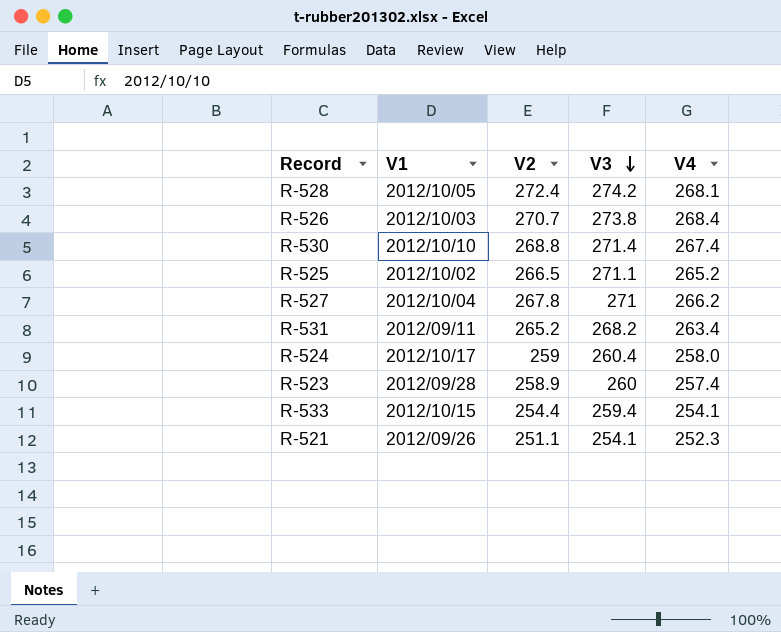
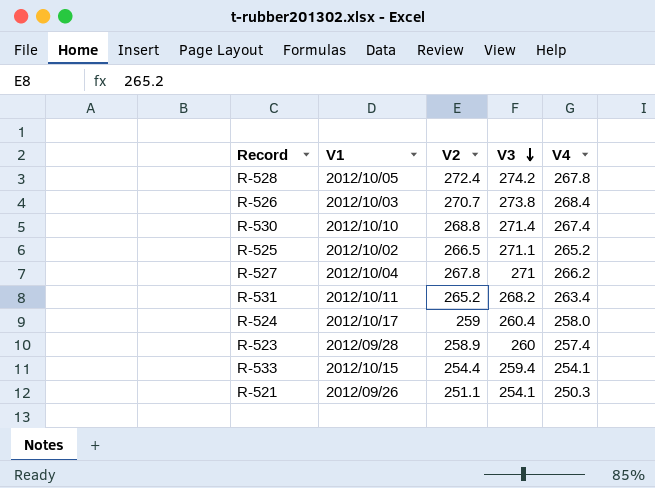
R-528 | V4: 268.1 -> 267.8
R-531 | V1: 2012/09/11 -> 2012/10/11
R-521 | V4: 252.3 -> 250.3

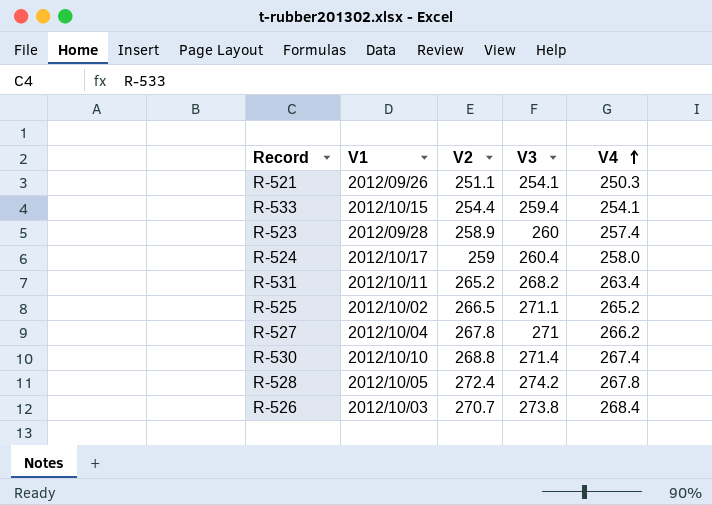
row order: V3 descending -> V4 ascending

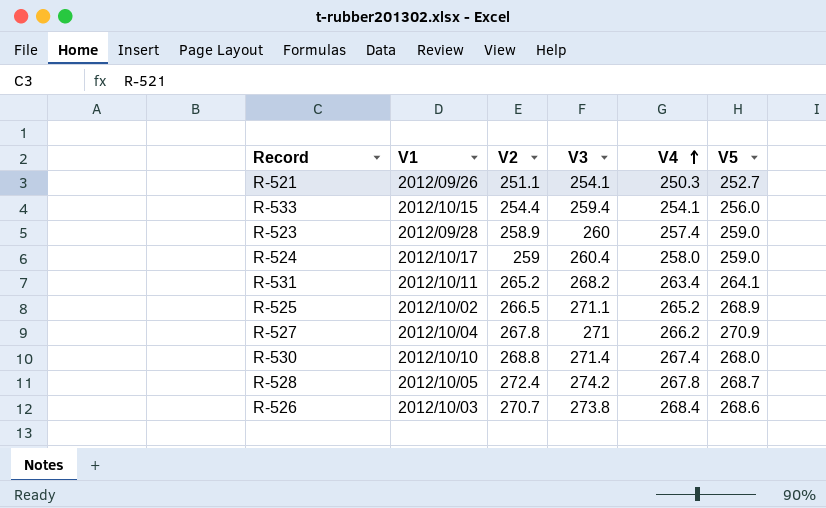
column V5 | position: none -> 6

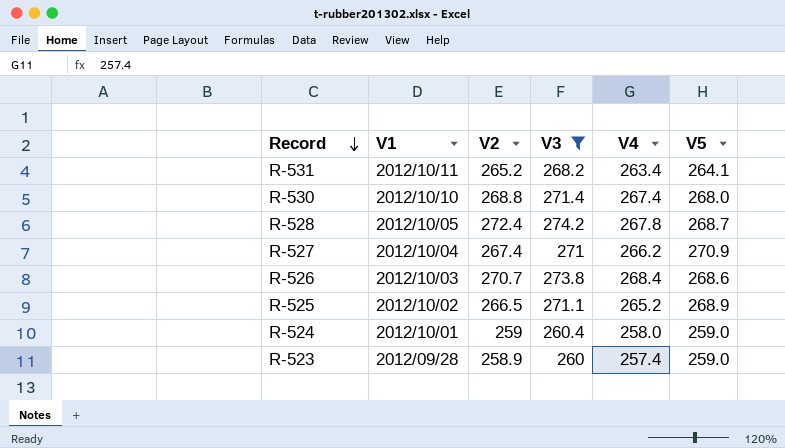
filter: none -> V3 >= 260
row order: V4 ascending -> Record descending
R-527 | V2: 267.8 -> 267.4
R-524 | V1: 2012/10/17 -> 2012/10/01

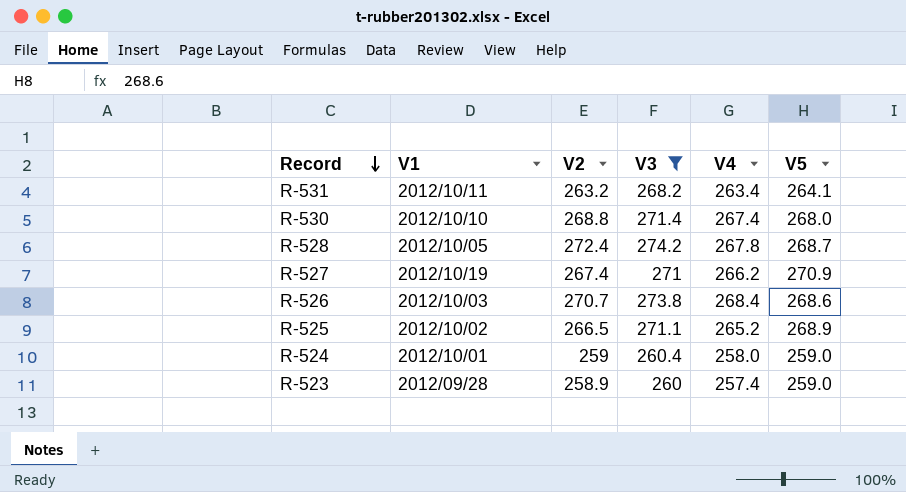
R-531 | V2: 265.2 -> 263.2
R-527 | V1: 2012/10/04 -> 2012/10/19

